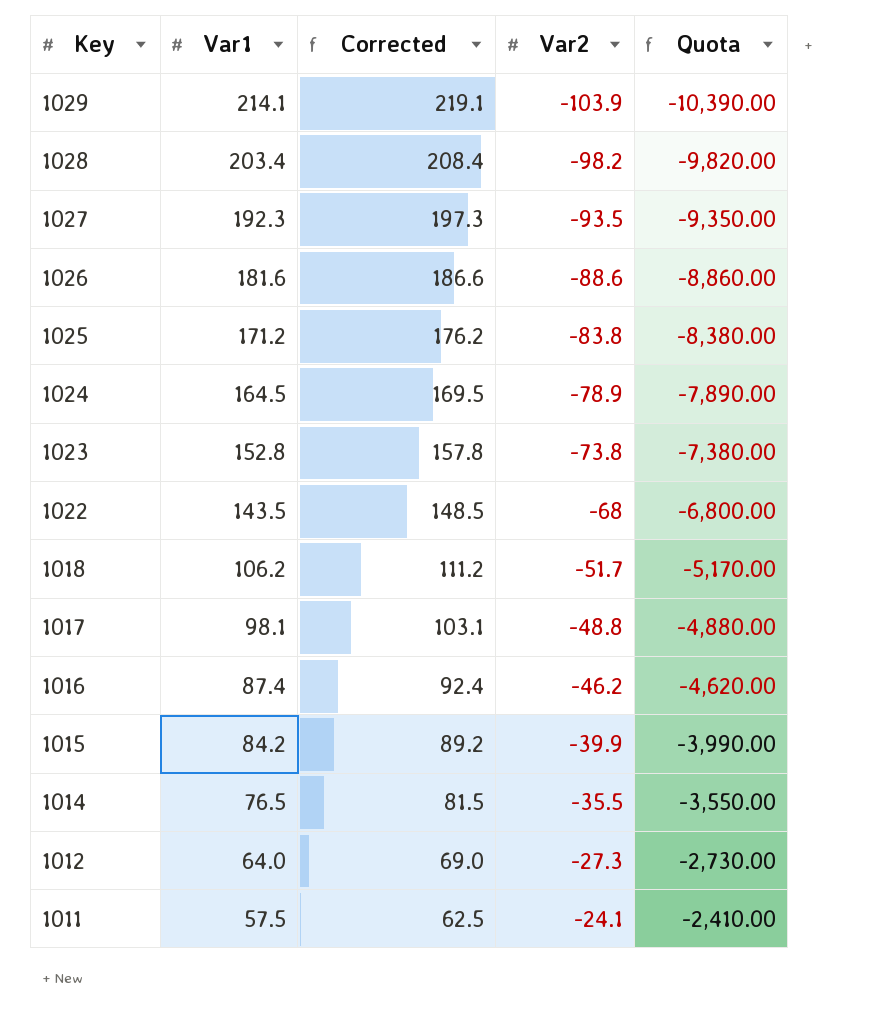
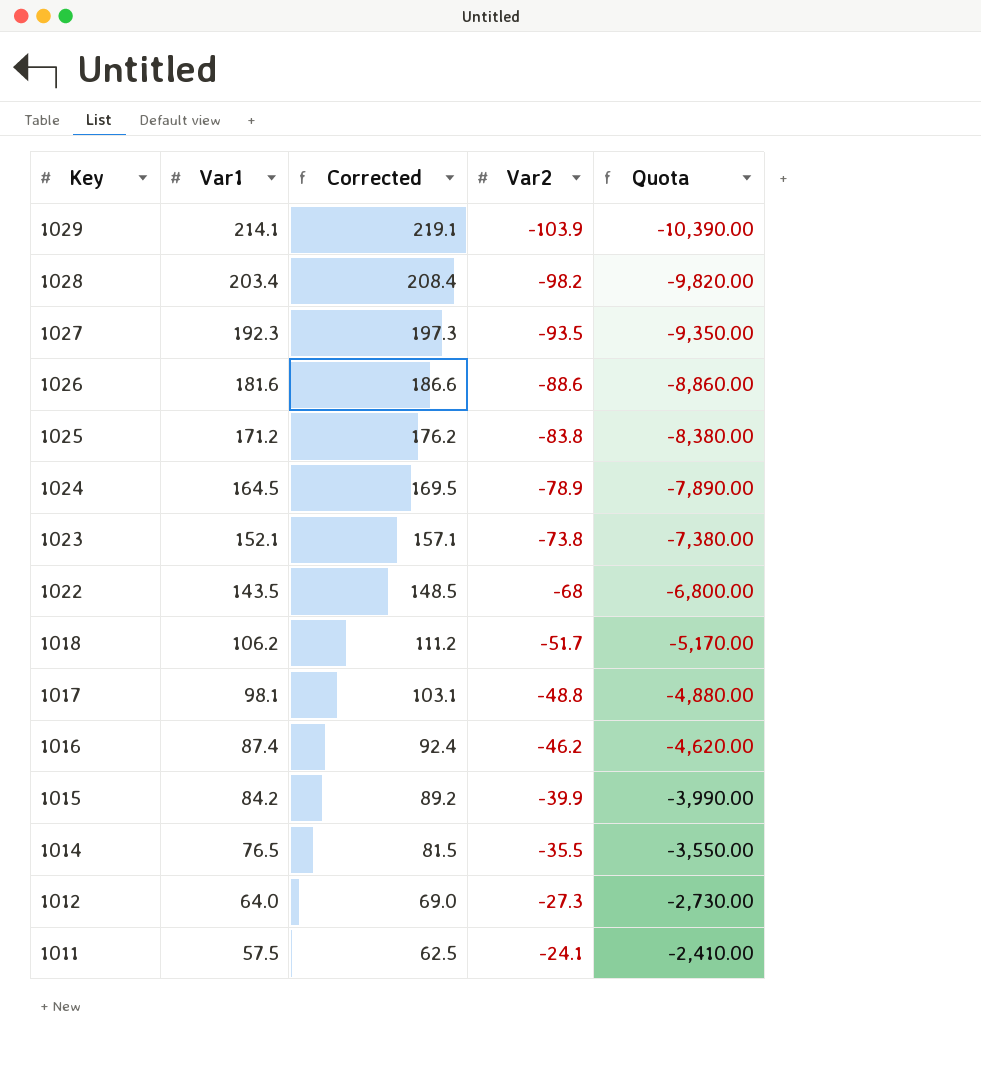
1023 | Var1: 152.8 -> 152.1
1023 | Corrected: 157.8 -> 157.1

